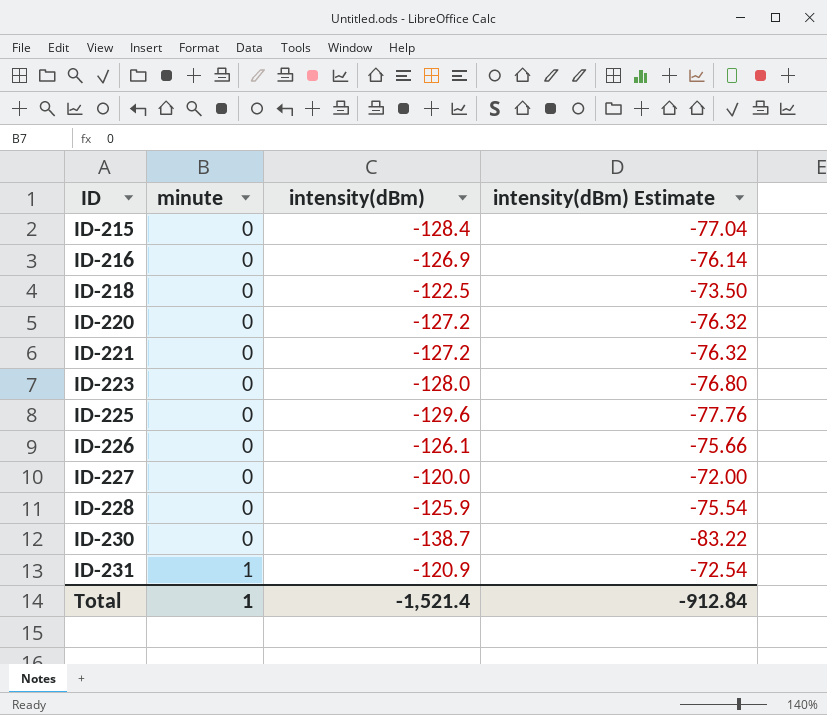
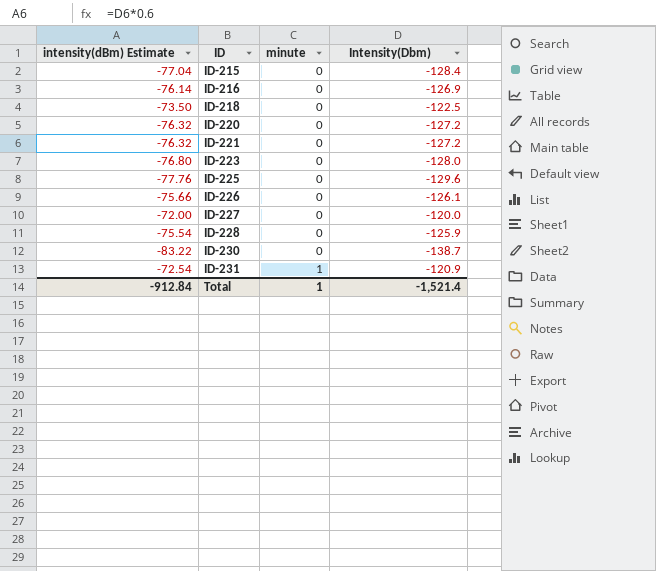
column intensity(dBm) Estimate | position: 4 -> 1
column name: intensity(dBm) -> Intensity(Dbm)

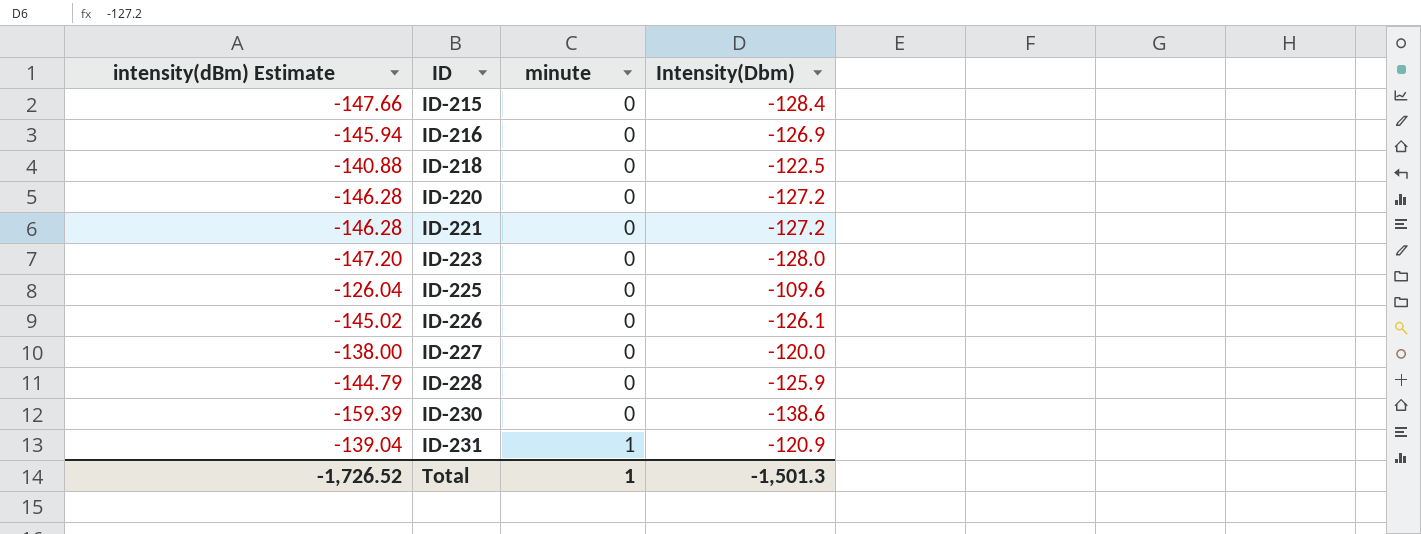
column intensity(dBm) Estimate | formula: [Intensity(Dbm)] * 0.6 -> [Intensity(Dbm)] * 1.15
ID-225 | Intensity(Dbm): -129.6 -> -109.6
ID-230 | Intensity(Dbm): -138.7 -> -138.6
Total | intensity(dBm) Estimate: -912.84 -> -1,726.52
Total | Intensity(Dbm): -1,521.4 -> -1,501.3

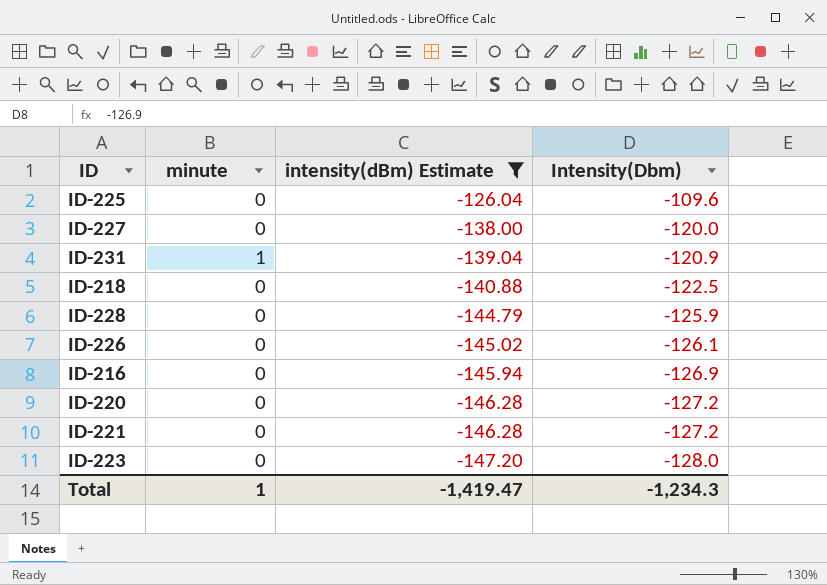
filter: none -> intensity(dBm) Estimate >= -147.20
row order: ID ascending -> intensity(dBm) Estimate descending
column intensity(dBm) Estimate | position: 1 -> 3
Total | intensity(dBm) Estimate: -1,726.52 -> -1,419.47
Total | Intensity(Dbm): -1,501.3 -> -1,234.3

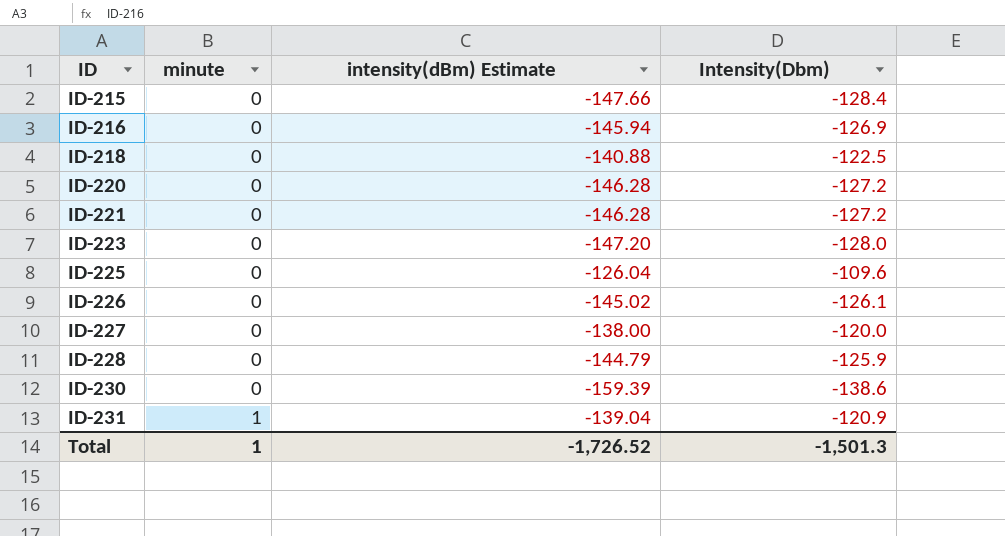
filter: intensity(dBm) Estimate >= -147.20 -> none
row order: intensity(dBm) Estimate descending -> ID ascending
Total | intensity(dBm) Estimate: -1,419.47 -> -1,726.52
Total | Intensity(Dbm): -1,234.3 -> -1,501.3

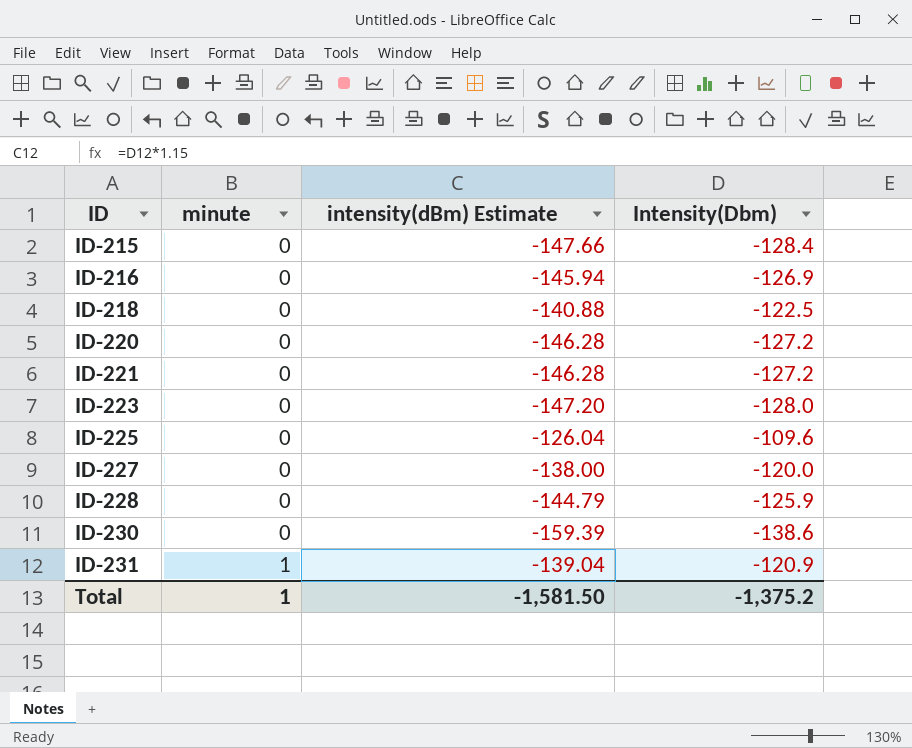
row ID-226: 0 | -145.02 | -126.1 -> none
Total | intensity(dBm) Estimate: -1,726.52 -> -1,581.50
Total | Intensity(Dbm): -1,501.3 -> -1,375.2

